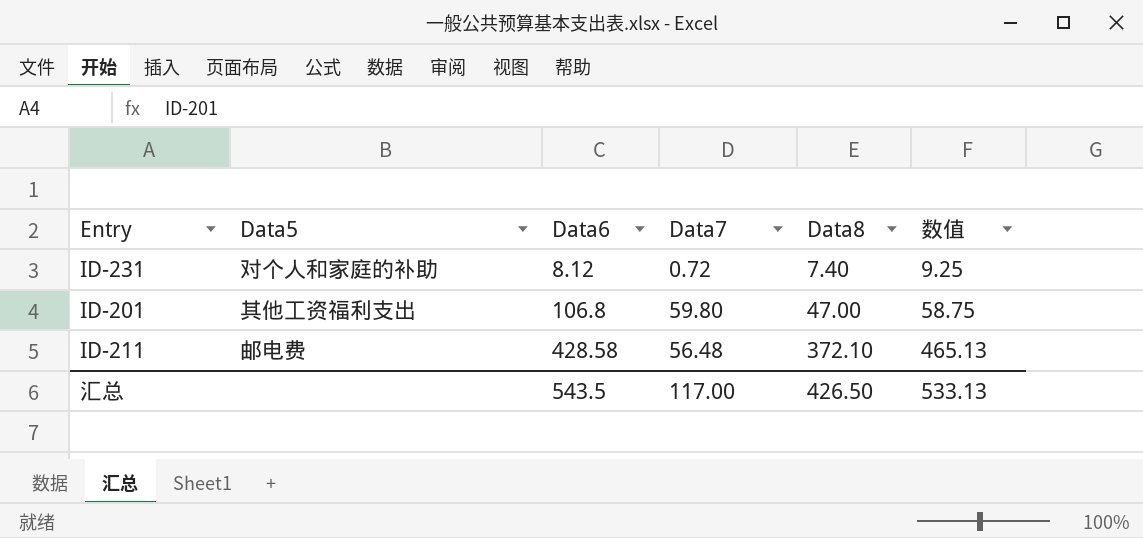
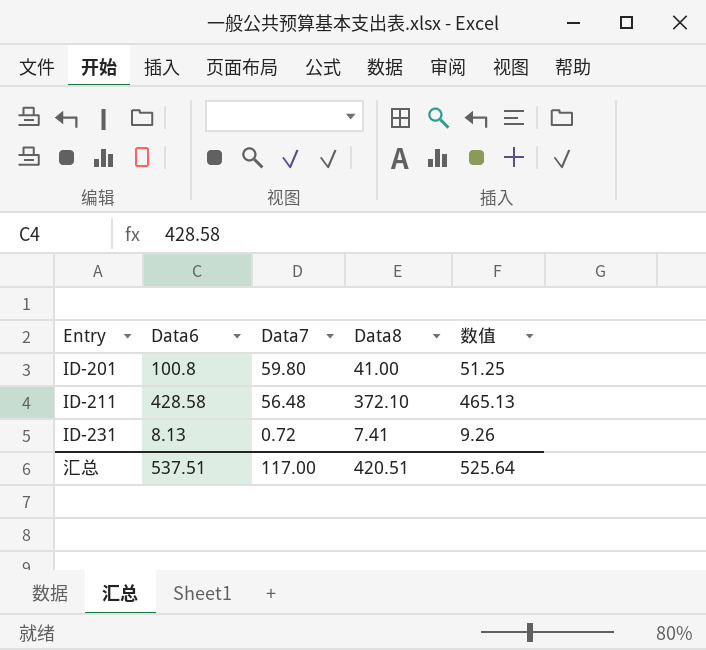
row order: Data6 ascending -> Entry ascending
column Data5 | position: 2 -> none
ID-201 | Data6: 106.8 -> 100.8
ID-201 | Data8: 47.00 -> 41.00
ID-201 | 数值: 58.75 -> 51.25
ID-231 | Data6: 8.12 -> 8.13
ID-231 | Data8: 7.40 -> 7.41
ID-231 | 数值: 9.25 -> 9.26
汇总 | Data6: 543.5 -> 537.51
汇总 | Data8: 426.50 -> 420.51
汇总 | 数值: 533.13 -> 525.64

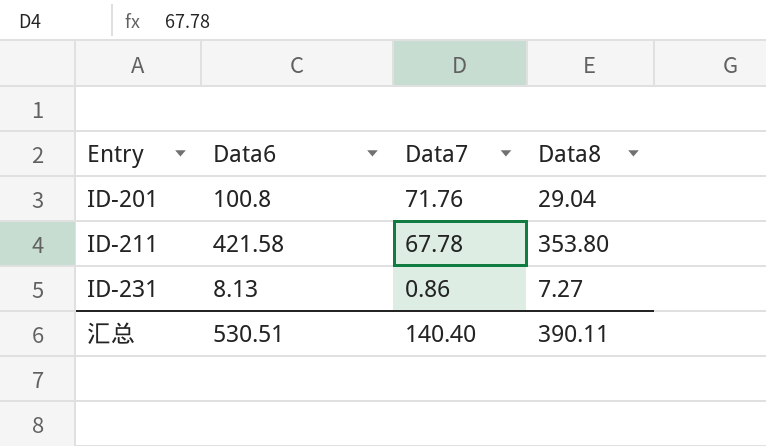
column 数值 | formula: [Data8] * 1.25 -> none
ID-201 | Data7: 59.80 -> 71.76
ID-201 | Data8: 41.00 -> 29.04
ID-211 | Data6: 428.58 -> 421.58
ID-211 | Data7: 56.48 -> 67.78
ID-211 | Data8: 372.10 -> 353.80
ID-231 | Data7: 0.72 -> 0.86
ID-231 | Data8: 7.41 -> 7.27
汇总 | Data6: 537.51 -> 530.51
汇总 | Data7: 117.00 -> 140.40
汇总 | Data8: 420.51 -> 390.11

